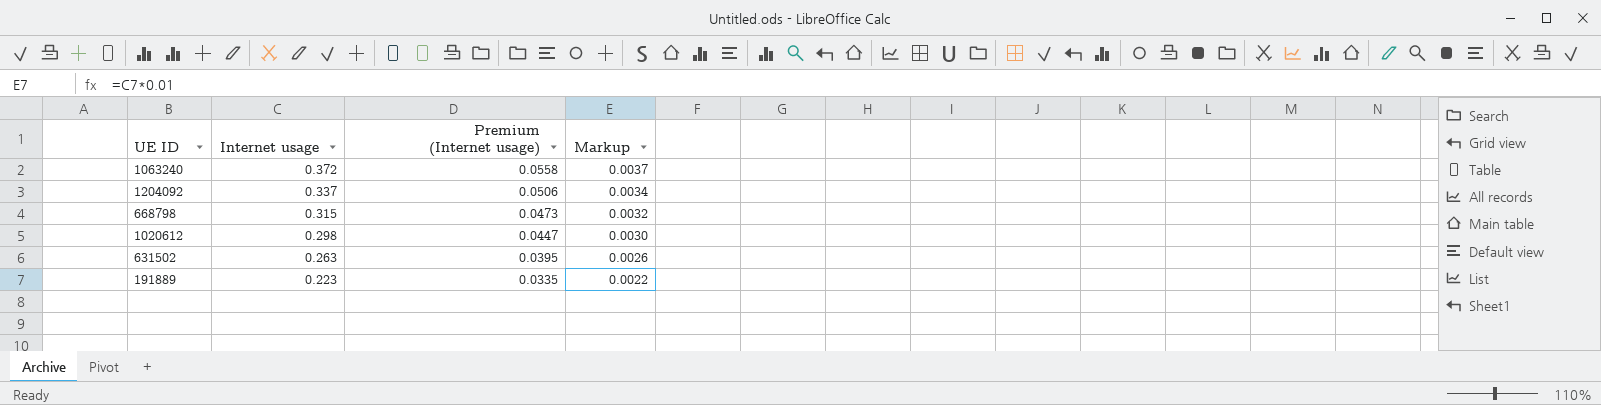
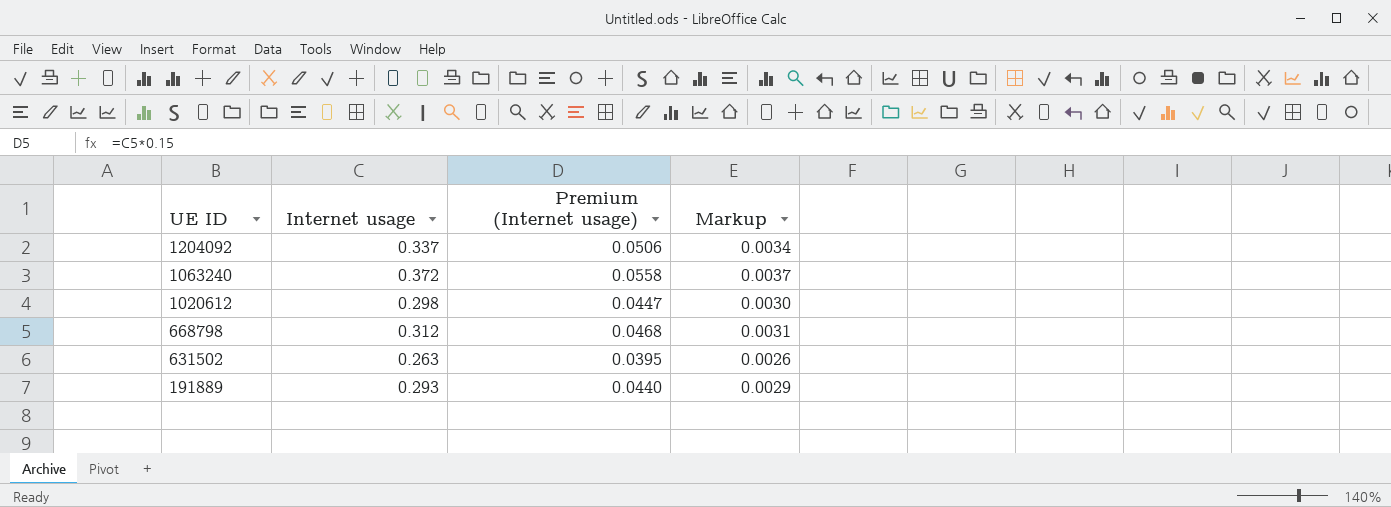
row order: Internet usage descending -> UE ID descending
668798 | Internet usage: 0.315 -> 0.312
668798 | Premium (Internet usage): 0.0473 -> 0.0468
668798 | Markup: 0.0032 -> 0.0031
191889 | Internet usage: 0.223 -> 0.293
191889 | Premium (Internet usage): 0.0335 -> 0.0440
191889 | Markup: 0.0022 -> 0.0029

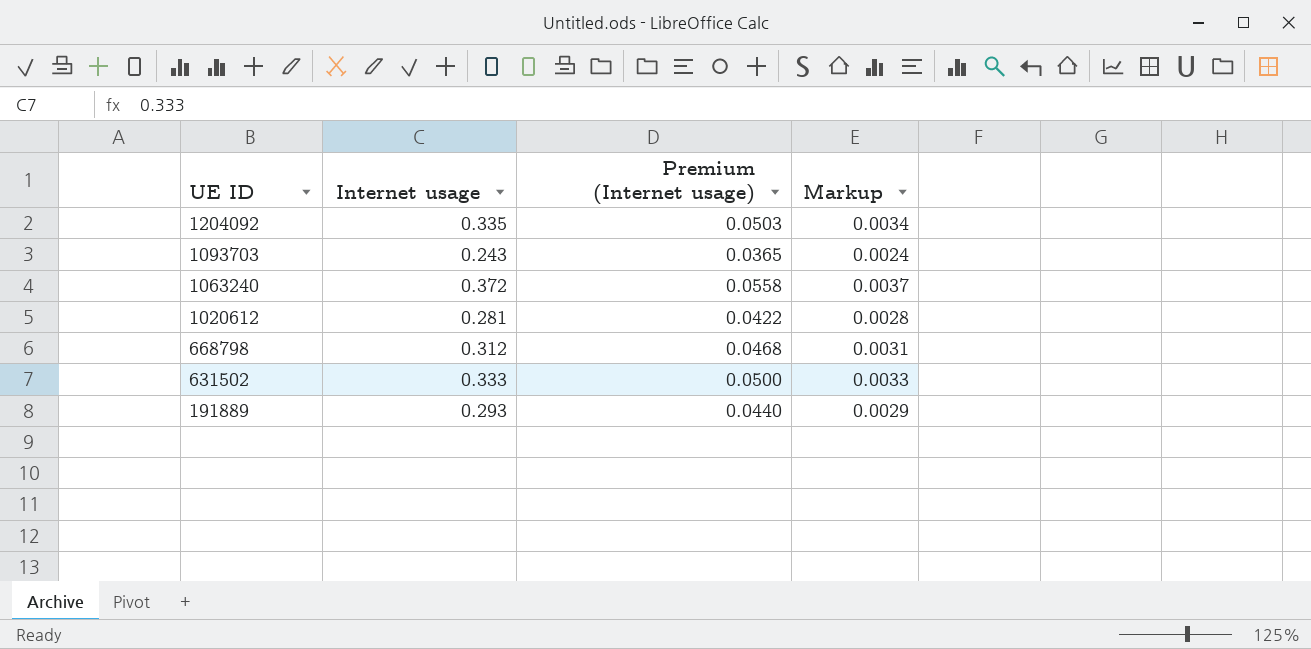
1204092 | Internet usage: 0.337 -> 0.335
1204092 | Premium (Internet usage): 0.0506 -> 0.0503
row 1093703: none -> 0.243 | 0.0365 | 0.0024
1020612 | Internet usage: 0.298 -> 0.281
1020612 | Premium (Internet usage): 0.0447 -> 0.0422
1020612 | Markup: 0.0030 -> 0.0028
631502 | Internet usage: 0.263 -> 0.333
631502 | Premium (Internet usage): 0.0395 -> 0.0500
631502 | Markup: 0.0026 -> 0.0033

